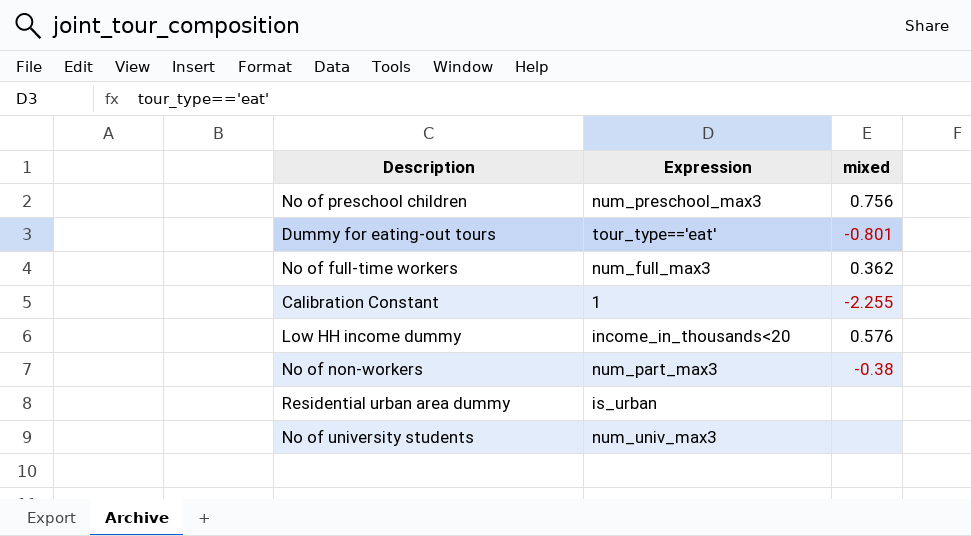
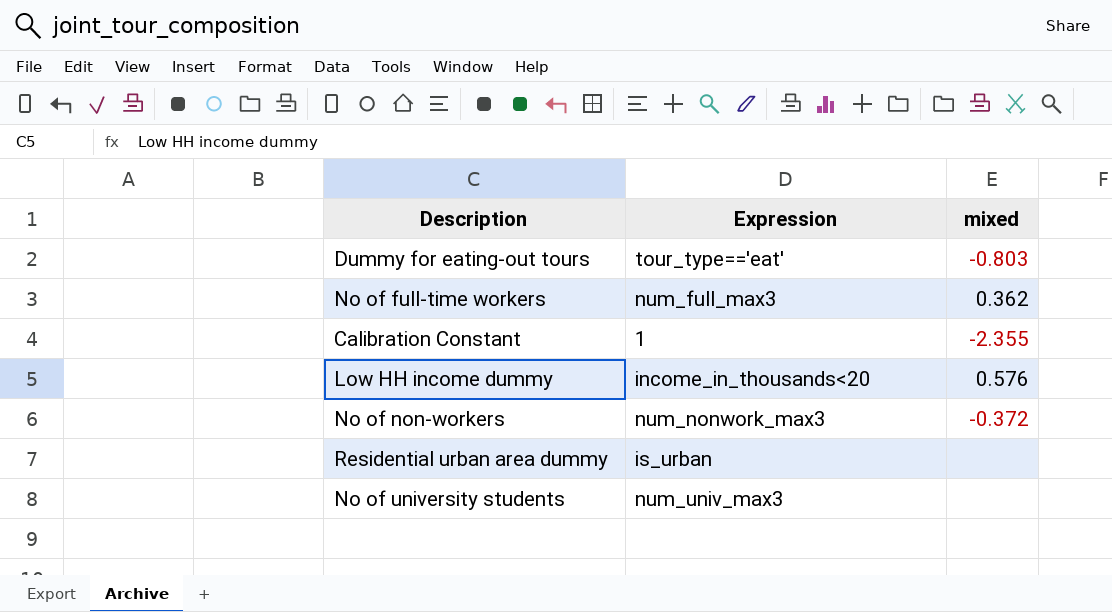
row No of preschool children: num_preschool_max3 | 0.756 -> none
Dummy for eating-out tours | mixed: -0.801 -> -0.803
Calibration Constant | mixed: -2.255 -> -2.355
No of non-workers | Expression: num_part_max3 -> num_nonwork_max3
No of non-workers | mixed: -0.38 -> -0.372

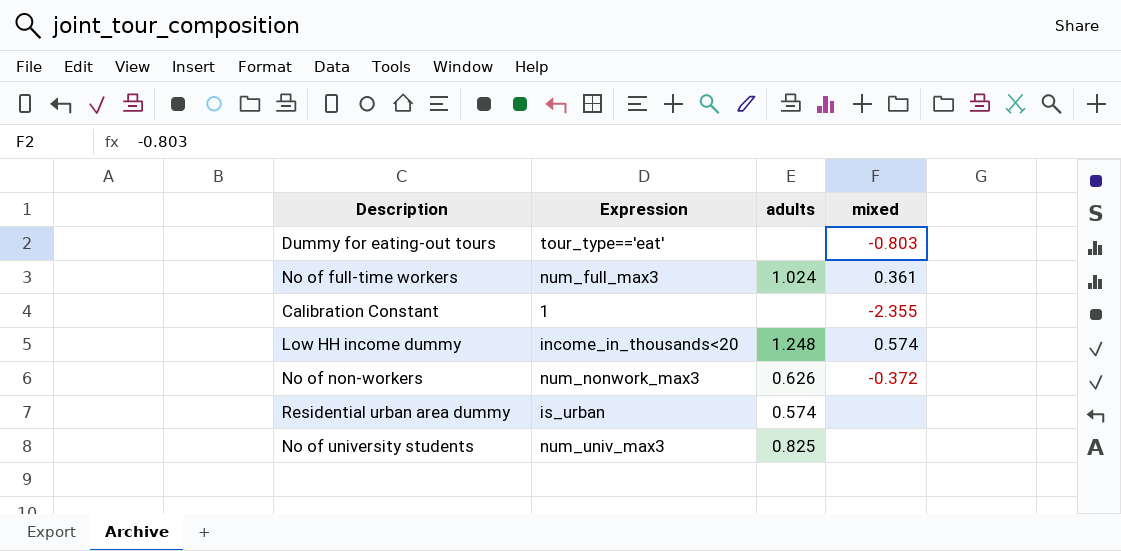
column adults | position: none -> 3
No of full-time workers | mixed: 0.362 -> 0.361
Low HH income dummy | mixed: 0.576 -> 0.574

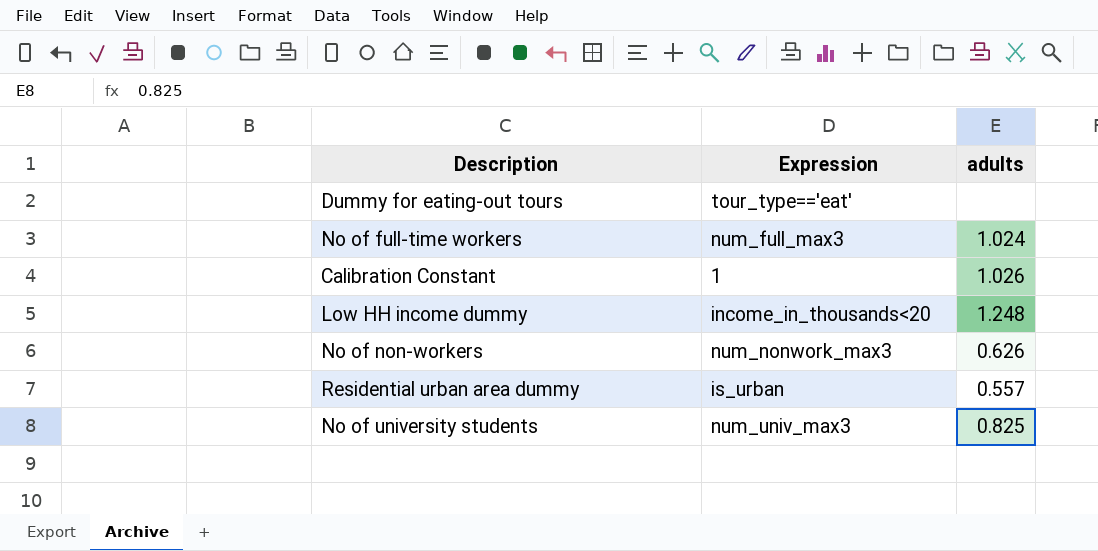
column mixed | position: 4 -> none
Calibration Constant | adults: none -> 1.026
Residential urban area dummy | adults: 0.574 -> 0.557

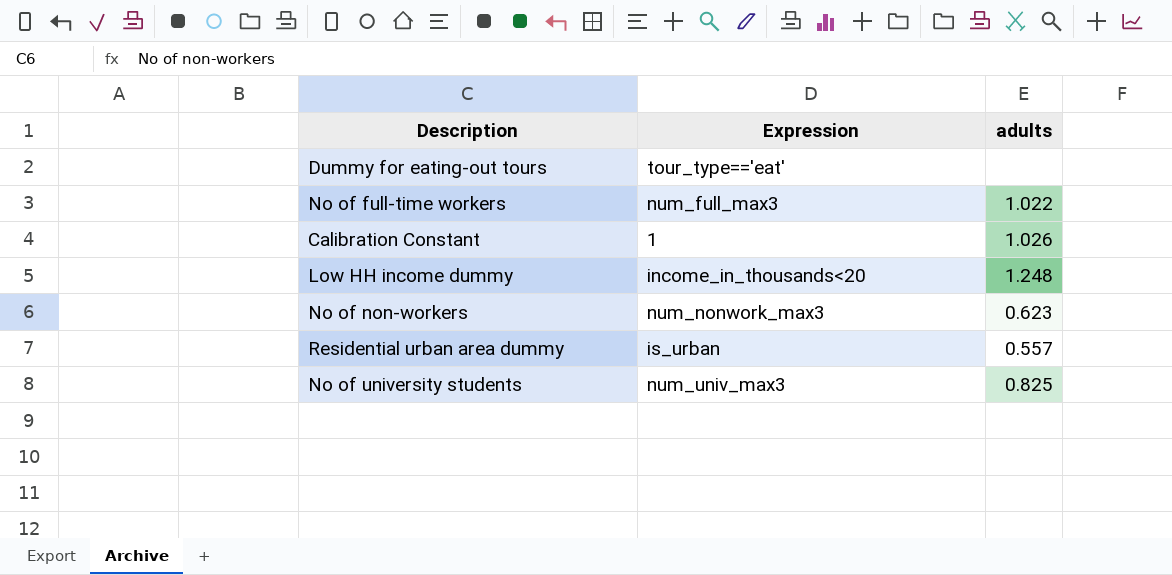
No of full-time workers | adults: 1.024 -> 1.022
No of non-workers | adults: 0.626 -> 0.623

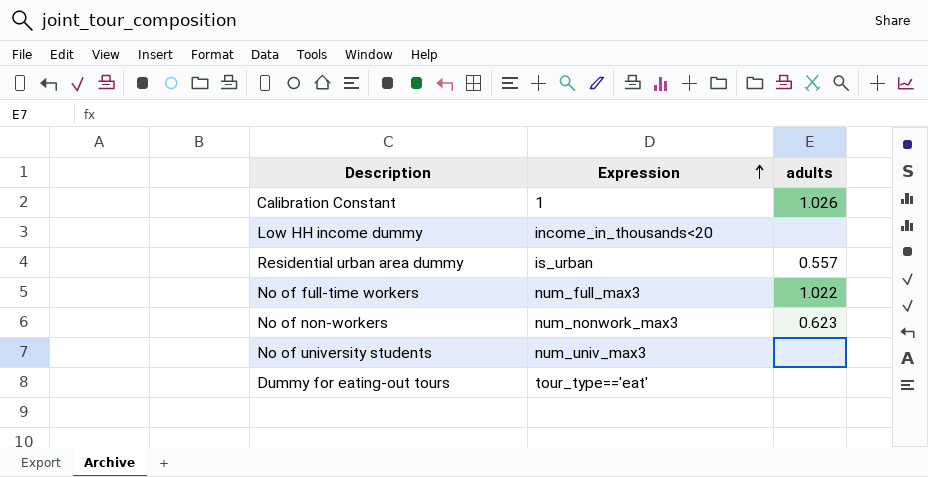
row order: none -> Expression ascending
Low HH income dummy | adults: 1.248 -> none
No of university students | adults: 0.825 -> none

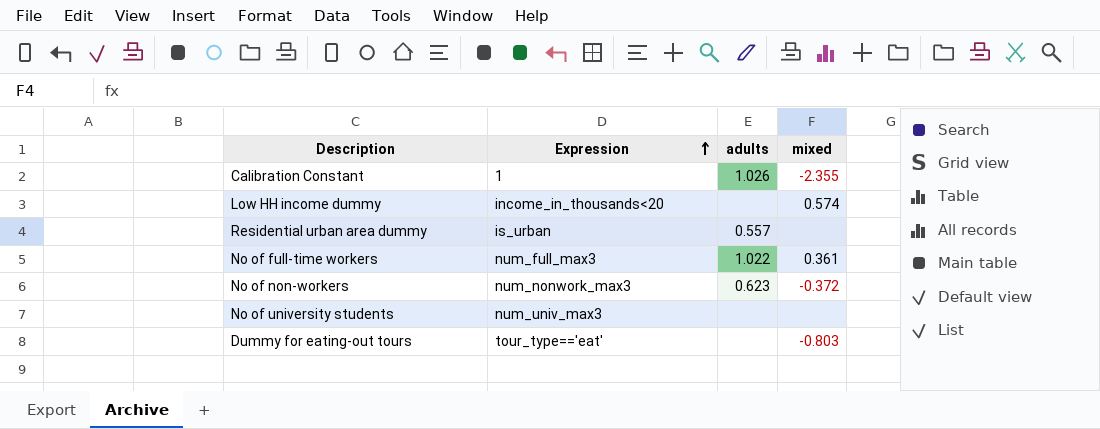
column mixed | position: none -> 4

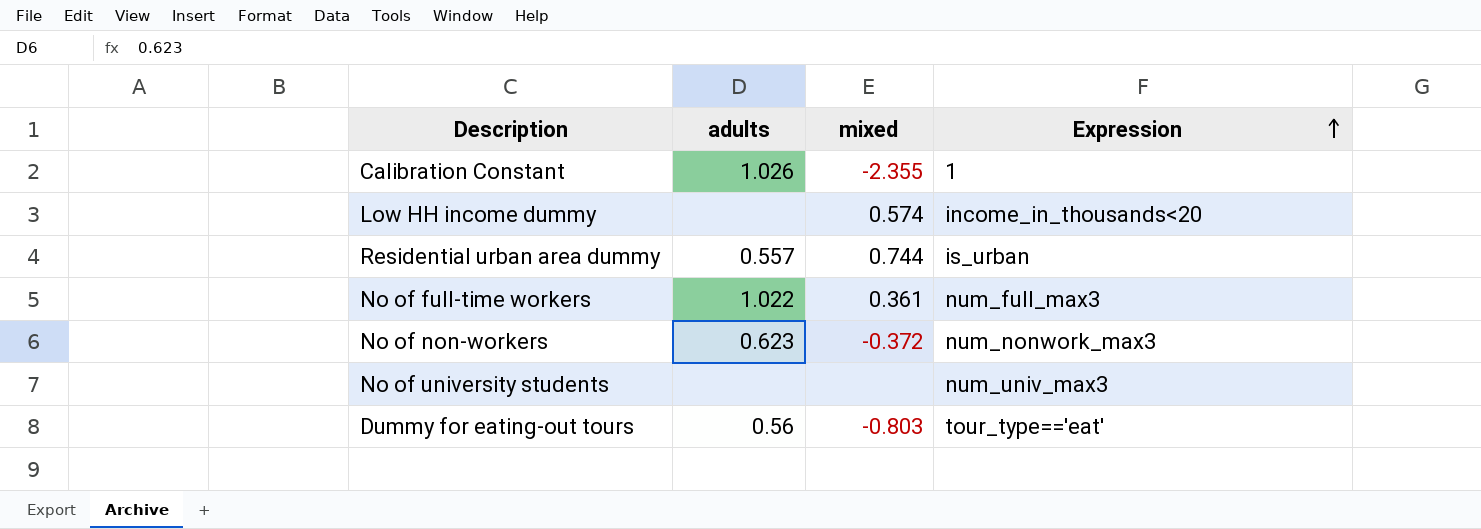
column Expression | position: 2 -> 4
Residential urban area dummy | mixed: none -> 0.744
Dummy for eating-out tours | adults: none -> 0.56

